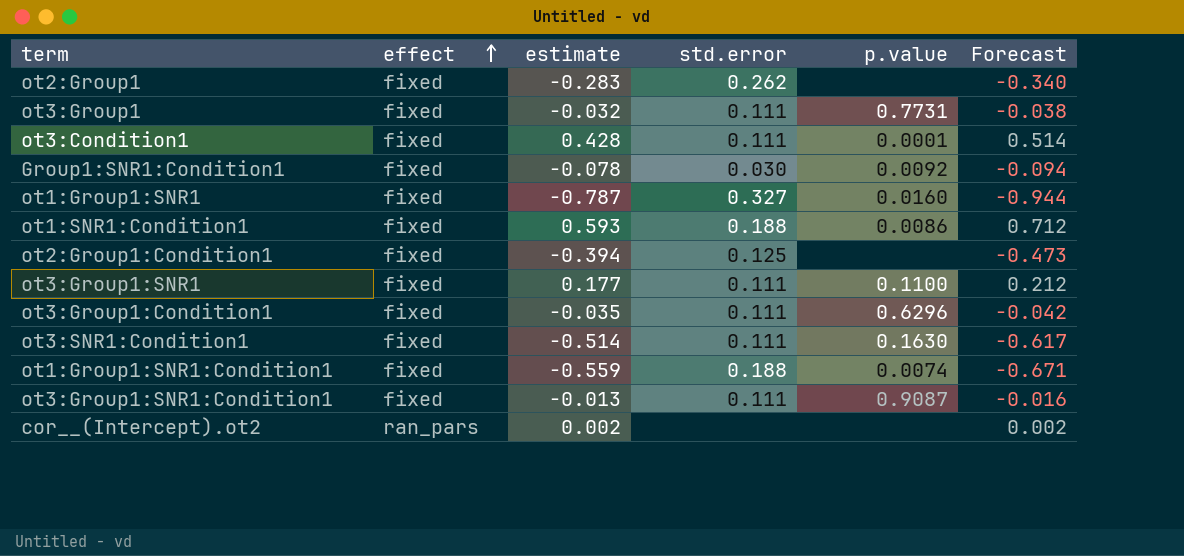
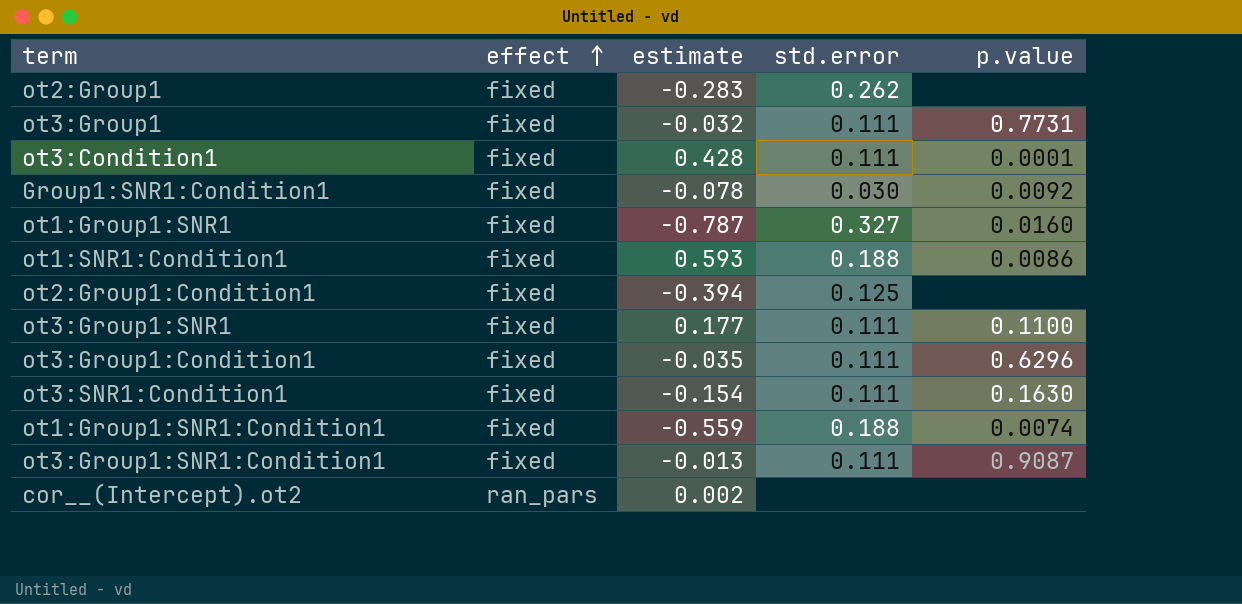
column Forecast | formula: [estimate] * 1.2 -> none
ot3:SNR1:Condition1 | estimate: -0.514 -> -0.154

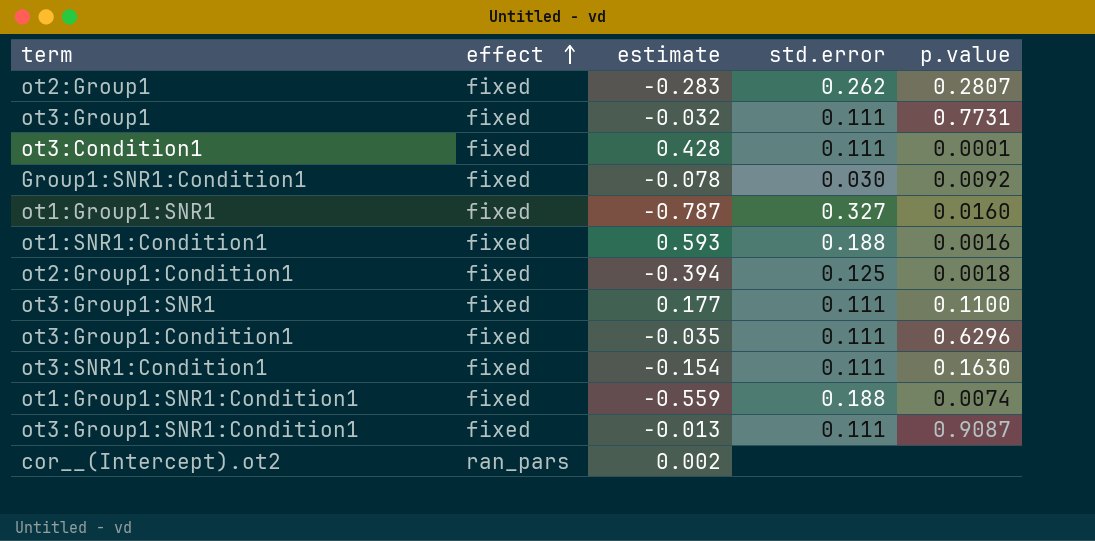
ot2:Group1 | p.value: none -> 0.2807
ot1:SNR1:Condition1 | p.value: 0.0086 -> 0.0016
ot2:Group1:Condition1 | p.value: none -> 0.0018

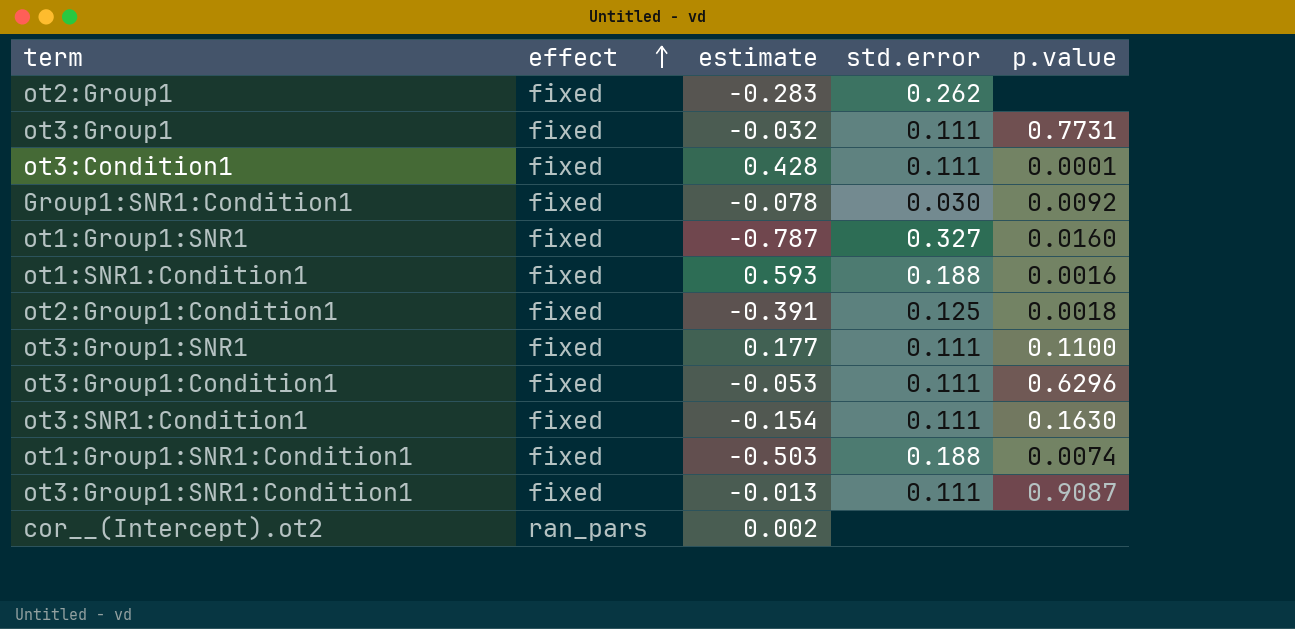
ot2:Group1 | p.value: 0.2807 -> none
ot2:Group1:Condition1 | estimate: -0.394 -> -0.391
ot3:Group1:Condition1 | estimate: -0.035 -> -0.053
ot1:Group1:SNR1:Condition1 | estimate: -0.559 -> -0.503

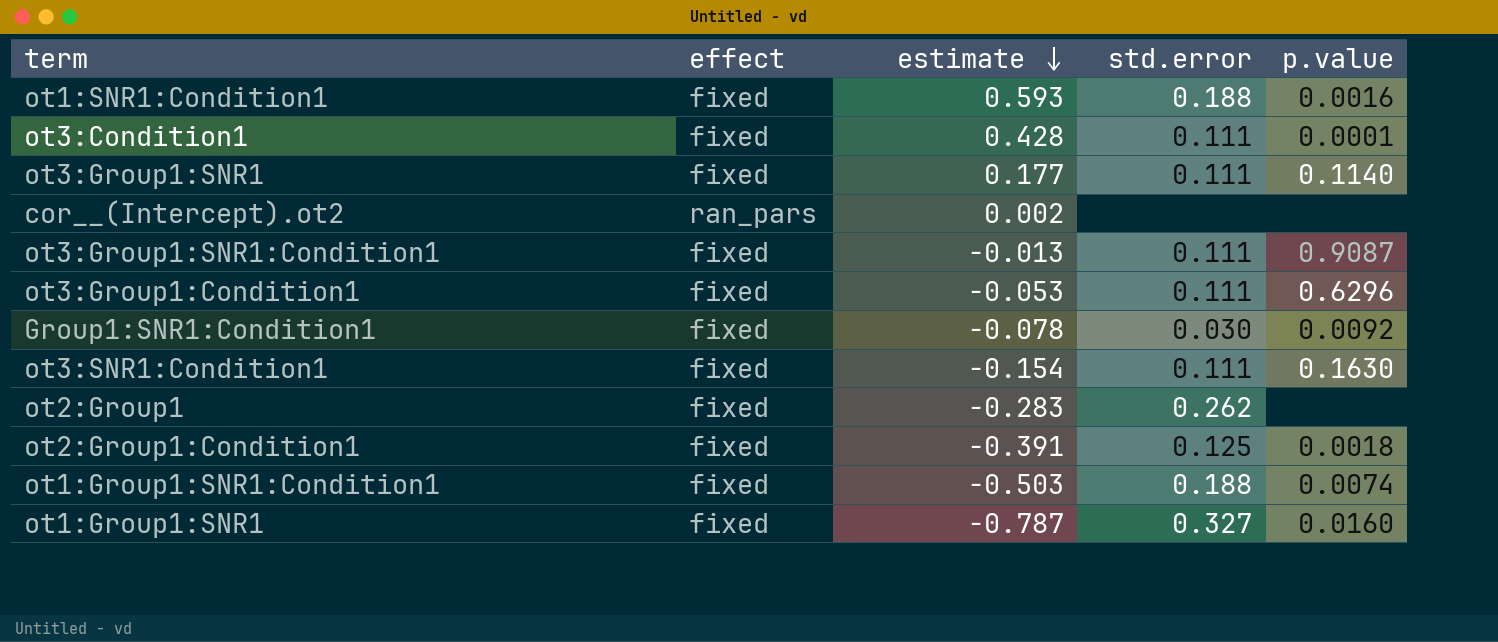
row order: effect ascending -> estimate descending
row ot3:Group1: fixed | -0.032 | 0.111 | 0.7731 -> none
ot3:Group1:SNR1 | p.value: 0.1100 -> 0.1140

